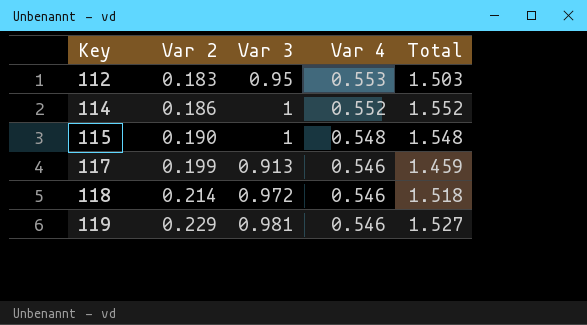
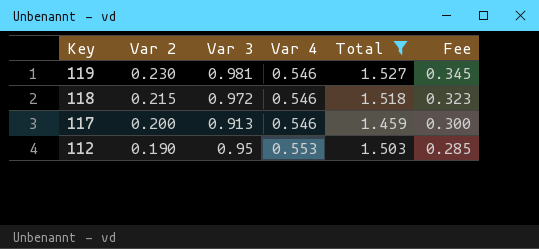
filter: none -> Total <= 1.527
row order: Key ascending -> Key descending
column Fee | formula: none -> [Var 2] * 1.5
119 | Var 2: 0.229 -> 0.230
118 | Var 2: 0.214 -> 0.215
117 | Var 2: 0.199 -> 0.200
112 | Var 2: 0.183 -> 0.190

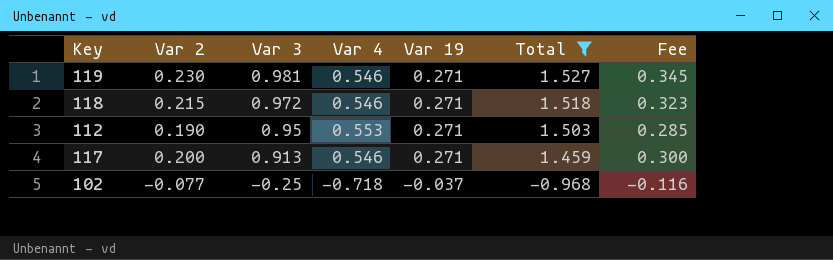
row order: Key descending -> Var 3 descending
column Var 19 | position: none -> 5
row 102: none -> -0.077 | -0.25 | -0.718 | -0.037 | -0.968 | -0.116

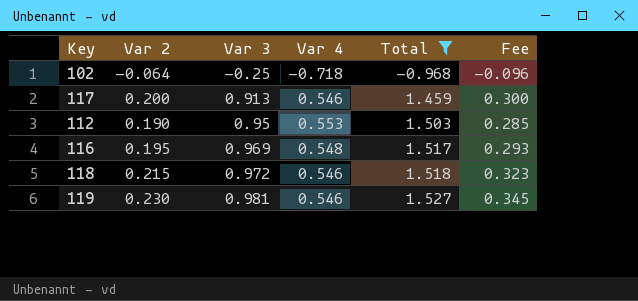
row order: Var 3 descending -> Var 3 ascending
column Var 19 | position: 5 -> none
102 | Var 2: -0.077 -> -0.064
102 | Fee: -0.116 -> -0.096
row 116: none -> 0.195 | 0.969 | 0.548 | 1.517 | 0.293

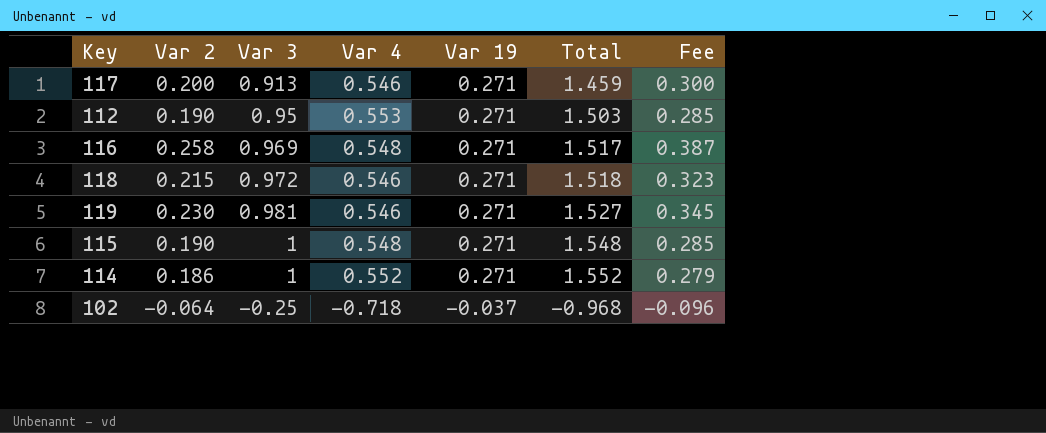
filter: Total <= 1.527 -> none
row order: Var 3 ascending -> Var 19 descending
column Var 19 | position: none -> 5
116 | Var 2: 0.195 -> 0.258
116 | Fee: 0.293 -> 0.387

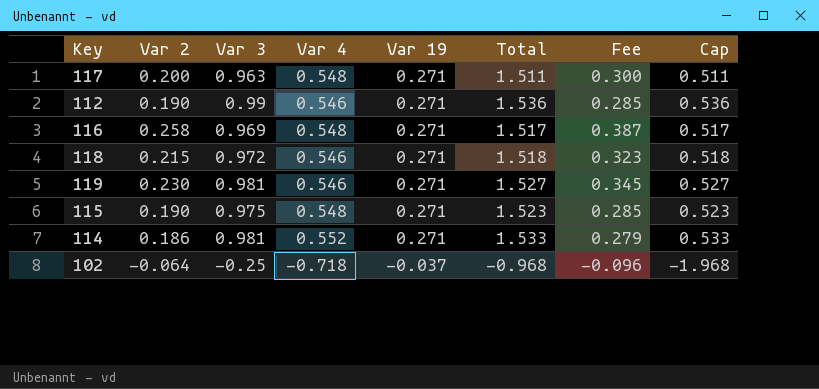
column Cap | formula: none -> [Total] - 1
117 | Var 3: 0.913 -> 0.963
117 | Var 4: 0.546 -> 0.548
117 | Total: 1.459 -> 1.511
112 | Var 3: 0.95 -> 0.99
112 | Var 4: 0.553 -> 0.546
112 | Total: 1.503 -> 1.536
115 | Var 3: 1 -> 0.975
115 | Total: 1.548 -> 1.523
114 | Var 3: 1 -> 0.981
114 | Total: 1.552 -> 1.533

